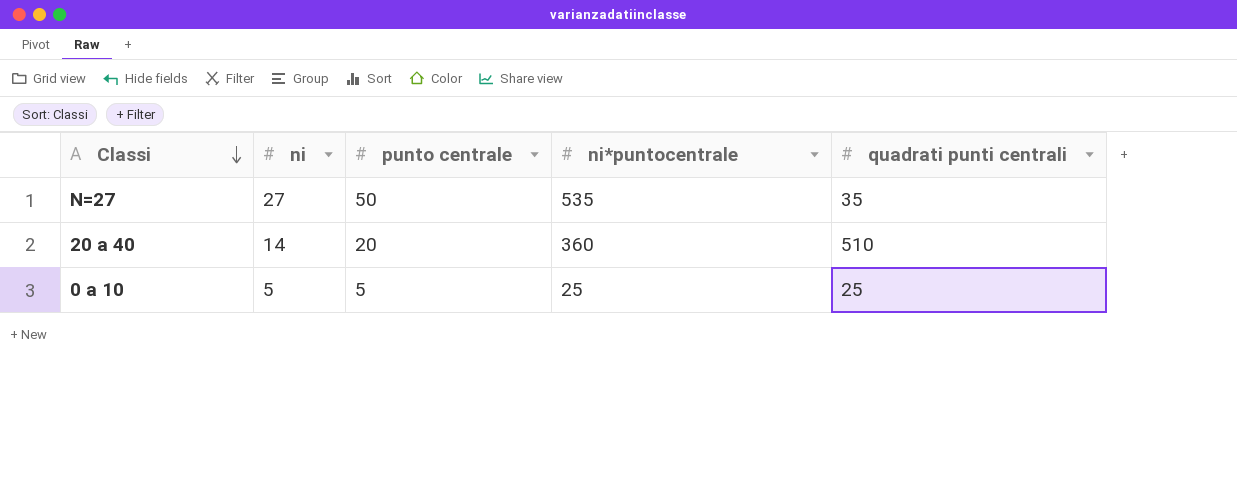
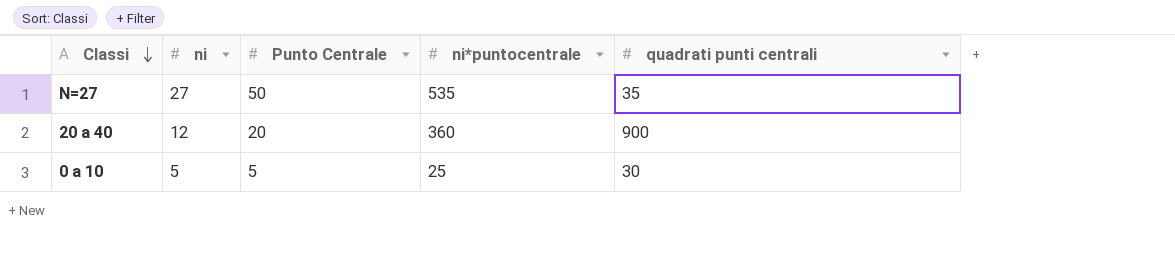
column name: punto centrale -> Punto Centrale
20 a 40 | ni: 14 -> 12
20 a 40 | quadrati punti centrali: 510 -> 900
0 a 10 | quadrati punti centrali: 25 -> 30

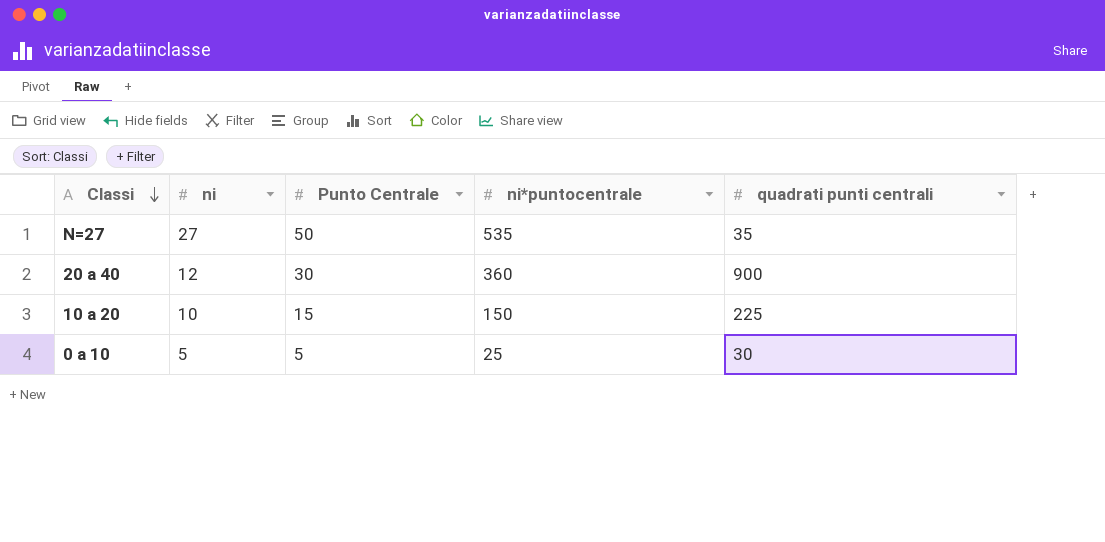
20 a 40 | Punto Centrale: 20 -> 30
row 10 a 20: none -> 10 | 15 | 150 | 225

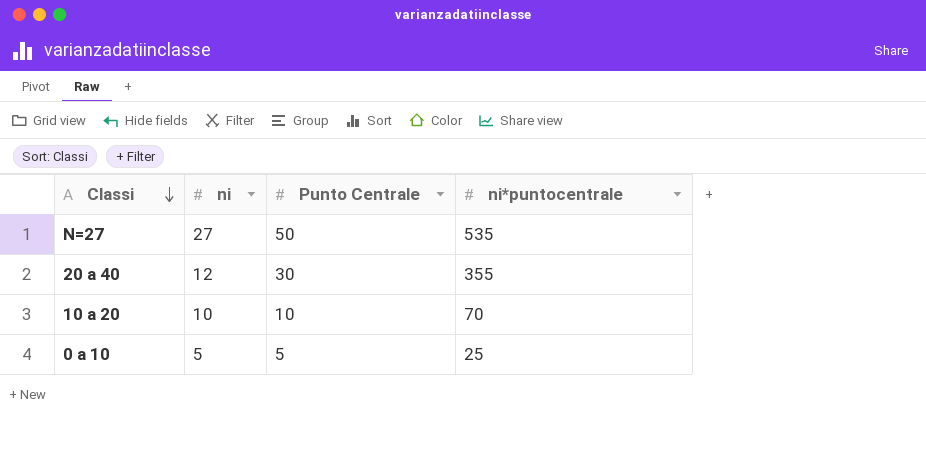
column quadrati punti centrali | position: 5 -> none
20 a 40 | ni*puntocentrale: 360 -> 355
10 a 20 | Punto Centrale: 15 -> 10
10 a 20 | ni*puntocentrale: 150 -> 70

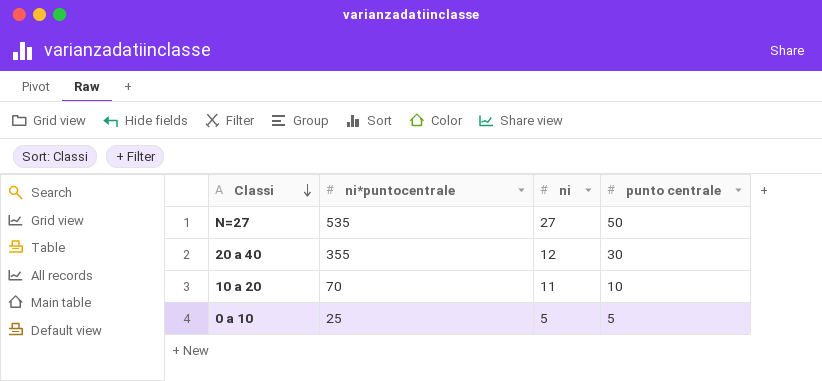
column ni*puntocentrale | position: 4 -> 2
column name: Punto Centrale -> punto centrale
10 a 20 | ni: 10 -> 11

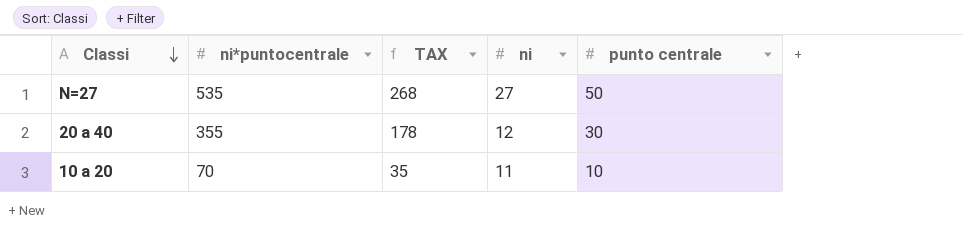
column TAX | formula: none -> [ni*puntocentrale] * 0.5
row 0 a 10: 25 | 5 | 5 -> none

